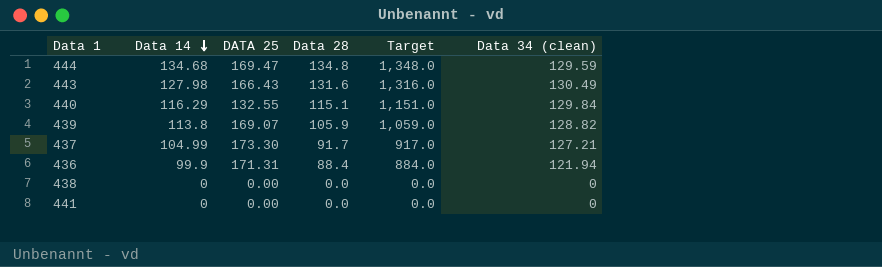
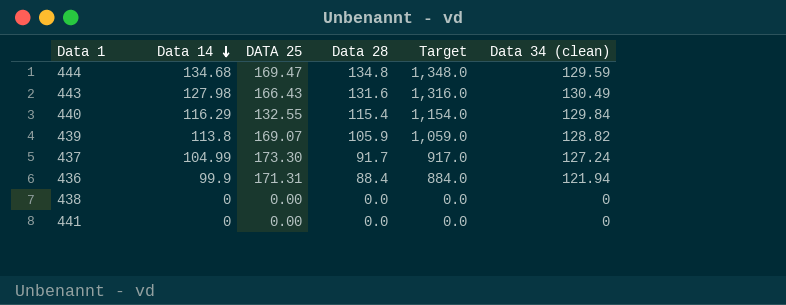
440 | Data 28: 115.1 -> 115.4
440 | Target: 1,151.0 -> 1,154.0
437 | Data 34 (clean): 127.21 -> 127.24

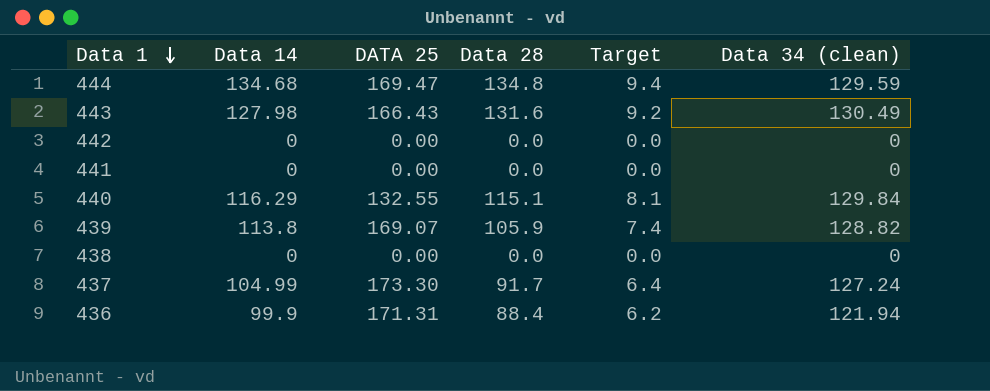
row order: Data 14 descending -> Data 1 descending
column Target | formula: [Data 28] * 10 -> [Data 28] * 0.07
row 442: none -> 0 | 0.00 | 0.0 | 0.0 | 0
440 | Data 28: 115.4 -> 115.1

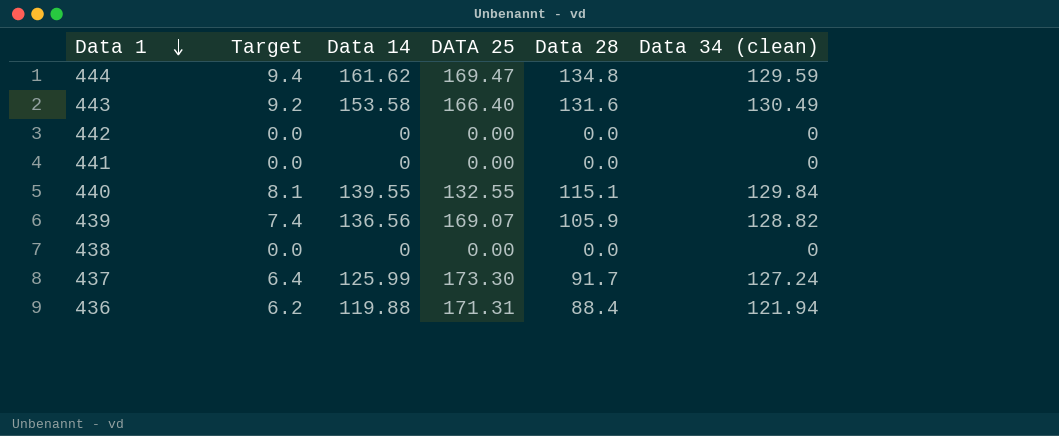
column Target | position: 5 -> 2
444 | Data 14: 134.68 -> 161.62
443 | Data 14: 127.98 -> 153.58
443 | DATA 25: 166.43 -> 166.40
440 | Data 14: 116.29 -> 139.55
439 | Data 14: 113.8 -> 136.56
437 | Data 14: 104.99 -> 125.99
436 | Data 14: 99.9 -> 119.88

